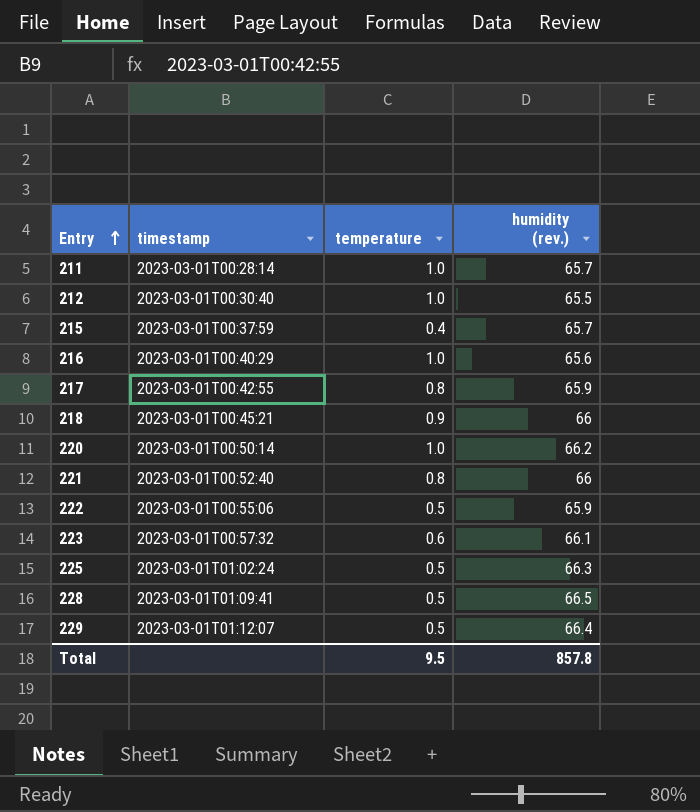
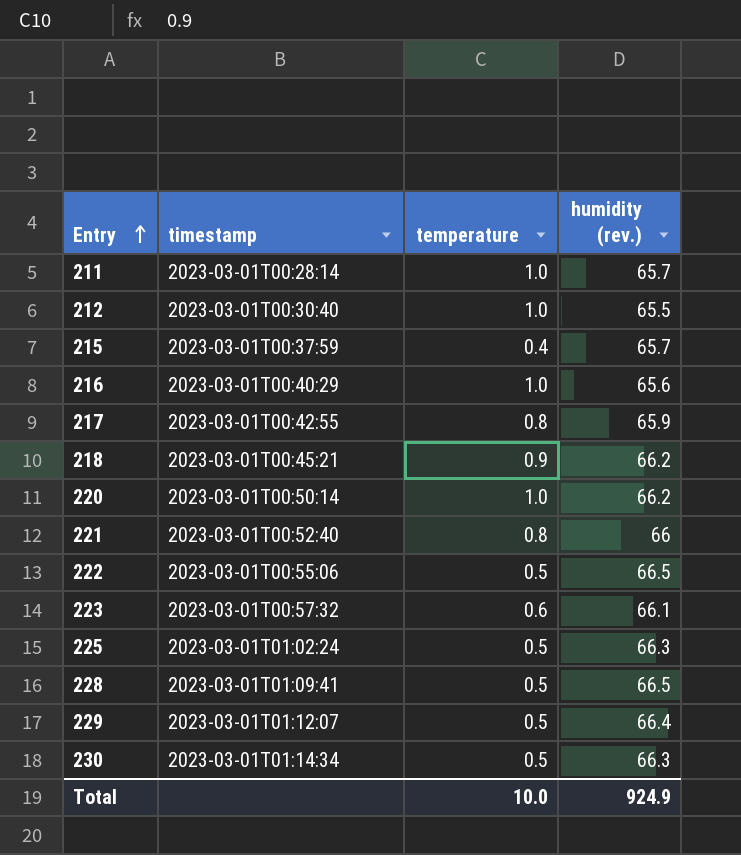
218 | humidity (rev.): 66 -> 66.2
222 | humidity (rev.): 65.9 -> 66.5
row 230: none -> 2023-03-01T01:14:34 | 0.5 | 66.3
Total | temperature: 9.5 -> 10.0
Total | humidity (rev.): 857.8 -> 924.9

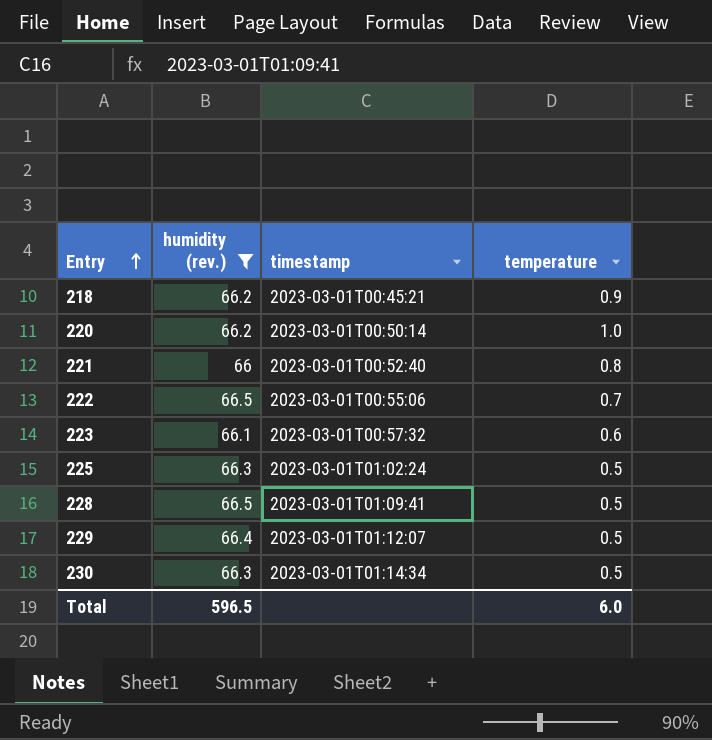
filter: none -> humidity (rev.) >= 66
column humidity (rev.) | position: 4 -> 2
222 | temperature: 0.5 -> 0.7
Total | humidity (rev.): 924.9 -> 596.5
Total | temperature: 10.0 -> 6.0

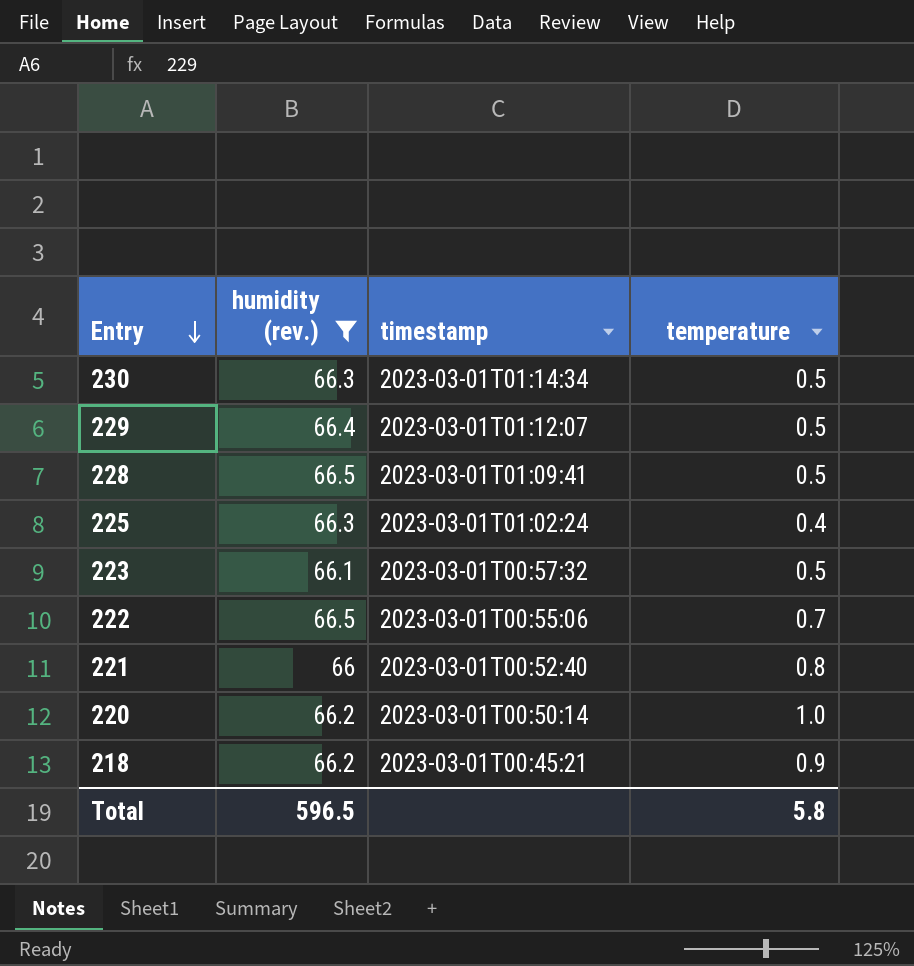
row order: Entry ascending -> Entry descending
225 | temperature: 0.5 -> 0.4
223 | temperature: 0.6 -> 0.5
Total | temperature: 6.0 -> 5.8

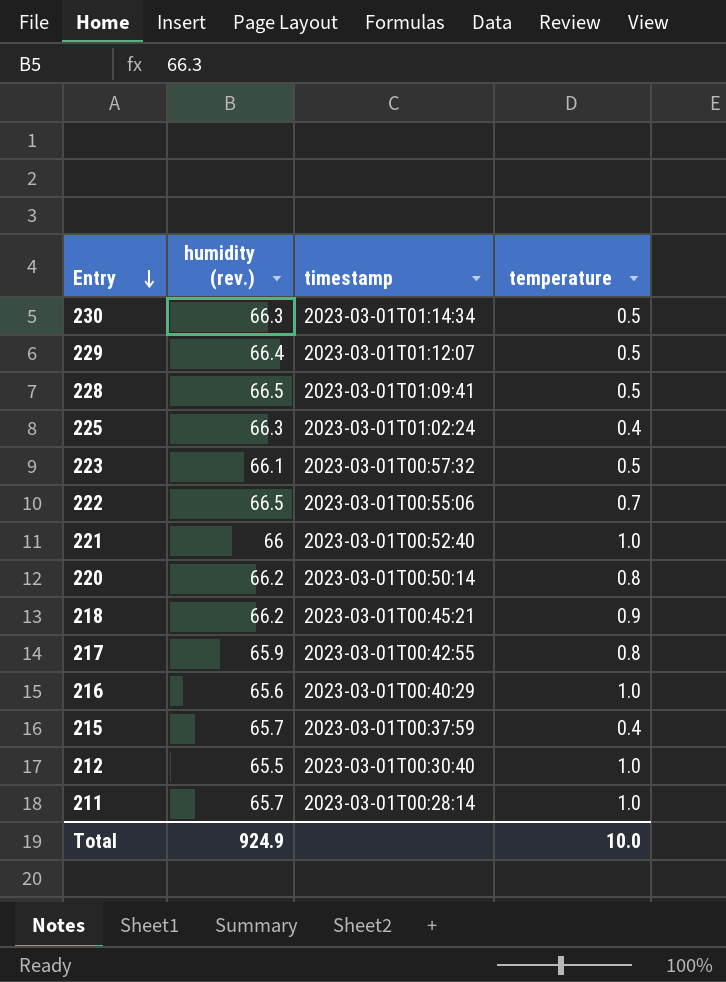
filter: humidity (rev.) >= 66 -> none
221 | temperature: 0.8 -> 1.0
220 | temperature: 1.0 -> 0.8
Total | humidity (rev.): 596.5 -> 924.9
Total | temperature: 5.8 -> 10.0

